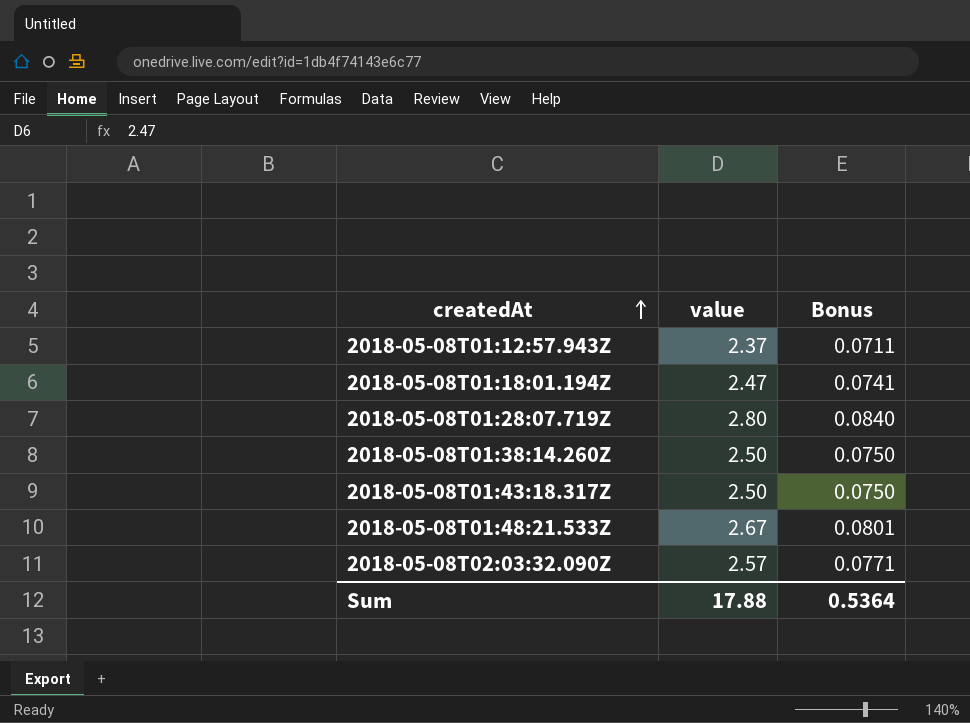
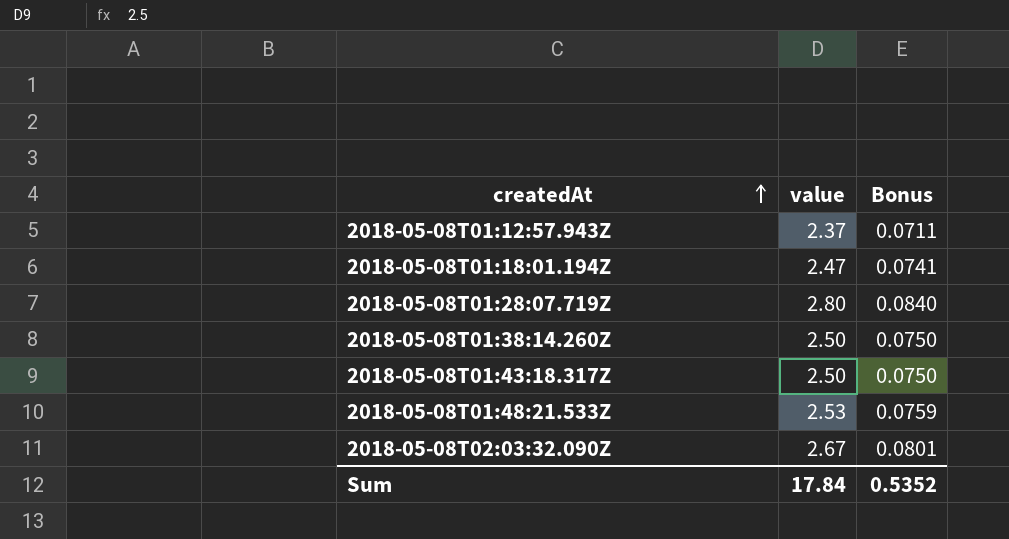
2018-05-08T01:48:21.533Z | value: 2.67 -> 2.53
2018-05-08T01:48:21.533Z | Bonus: 0.0801 -> 0.0759
2018-05-08T02:03:32.090Z | value: 2.57 -> 2.67
2018-05-08T02:03:32.090Z | Bonus: 0.0771 -> 0.0801
Sum | value: 17.88 -> 17.84
Sum | Bonus: 0.5364 -> 0.5352

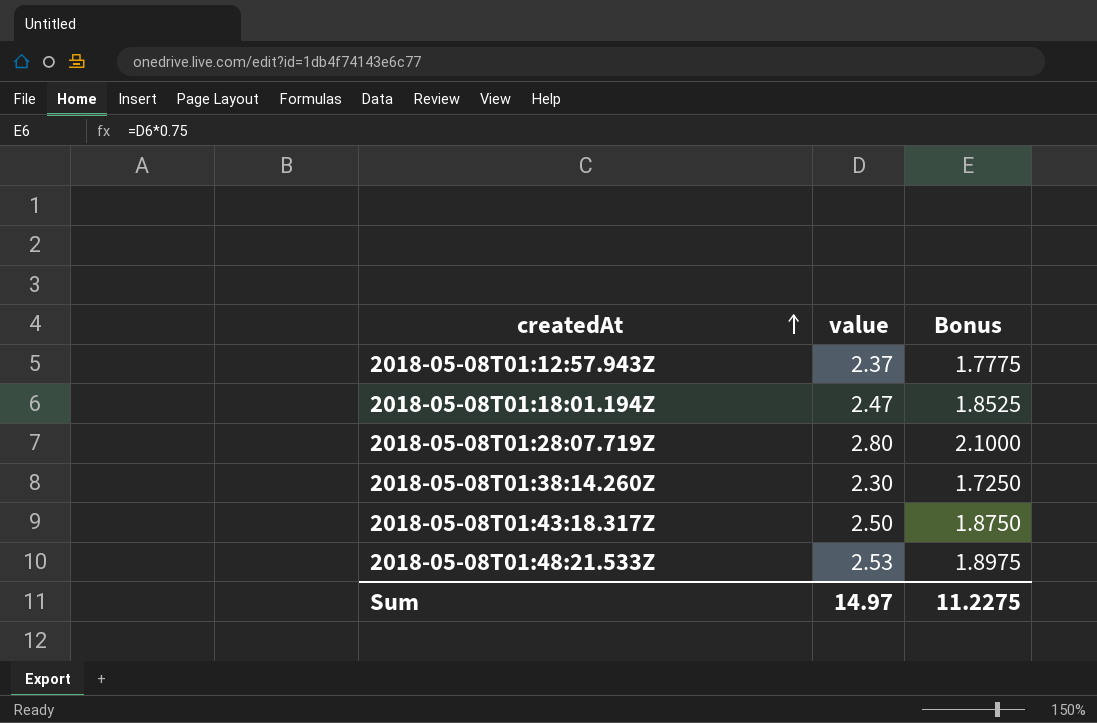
column Bonus | formula: [value] * 0.03 -> [value] * 0.75
row 2018-05-08T02:03:32.090Z: 2.67 | 0.0801 -> none
2018-05-08T01:38:14.260Z | value: 2.50 -> 2.30
Sum | value: 17.84 -> 14.97
Sum | Bonus: 0.5352 -> 11.2275

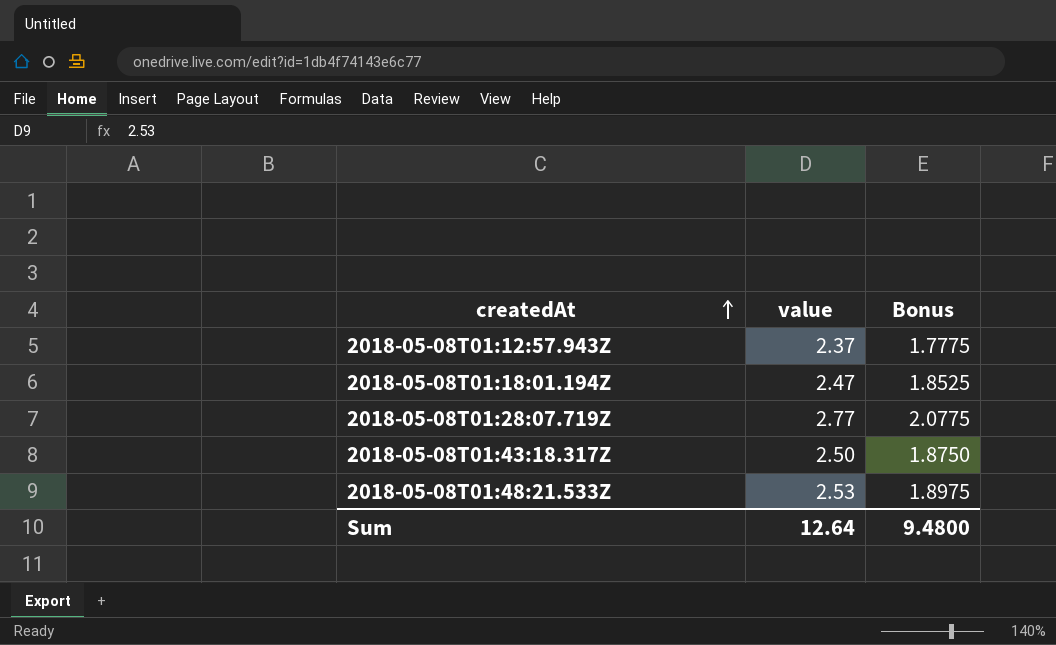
row 2018-05-08T01:38:14.260Z: 2.30 | 1.7250 -> none
2018-05-08T01:28:07.719Z | value: 2.80 -> 2.77
2018-05-08T01:28:07.719Z | Bonus: 2.1000 -> 2.0775
Sum | value: 14.97 -> 12.64
Sum | Bonus: 11.2275 -> 9.4800

